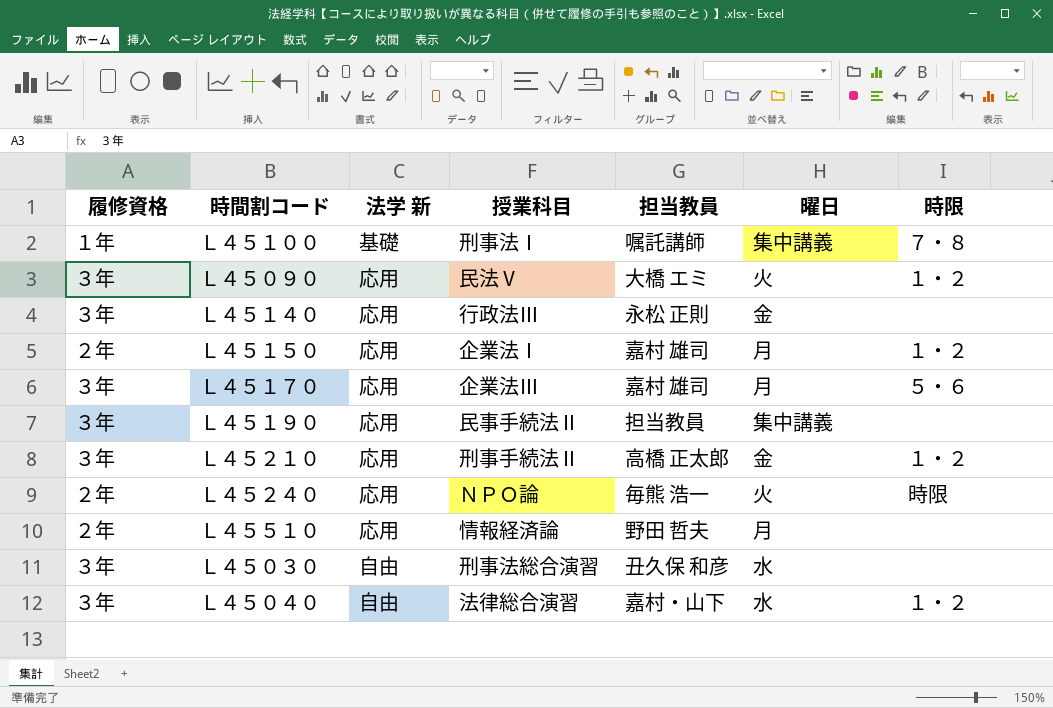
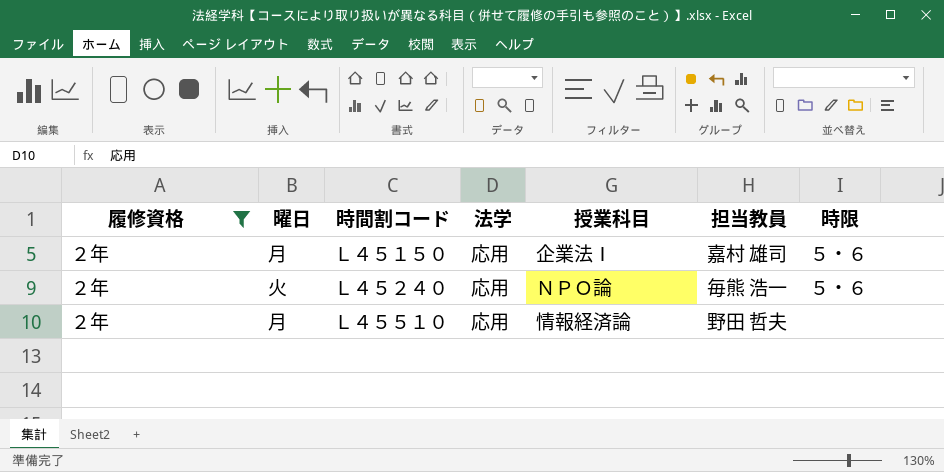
filter: none -> 履修資格 = ２年
column 曜日 | position: 6 -> 2
column name: 法学 新 -> 法学
Ｌ４５１５０ | 時限: １・２ -> ５・６
Ｌ４５２４０ | 時限: 時限 -> ５・６

